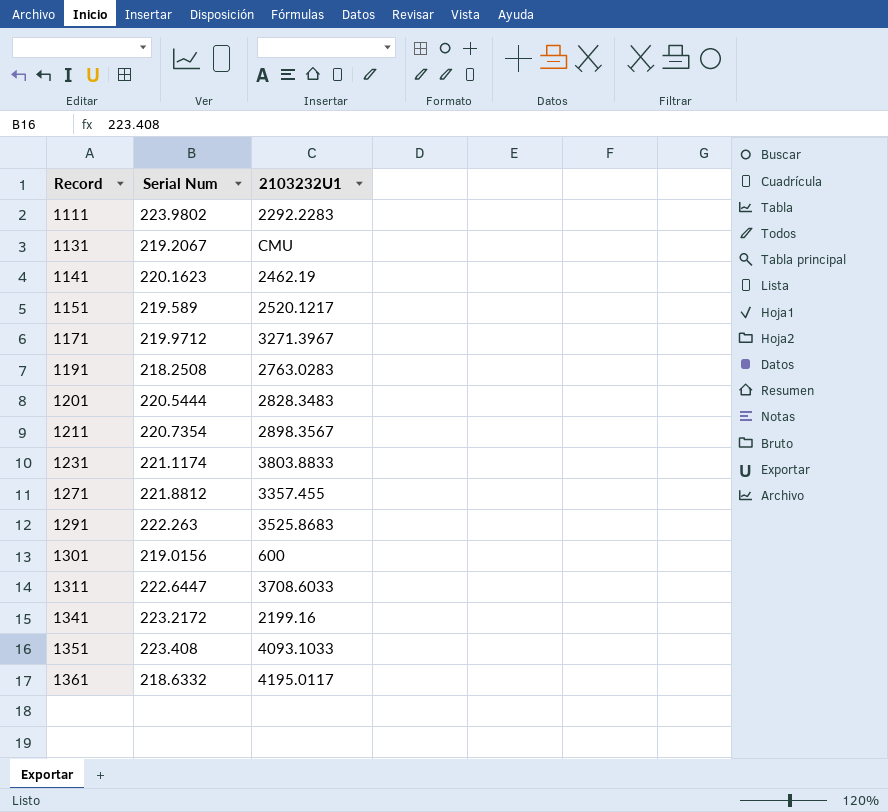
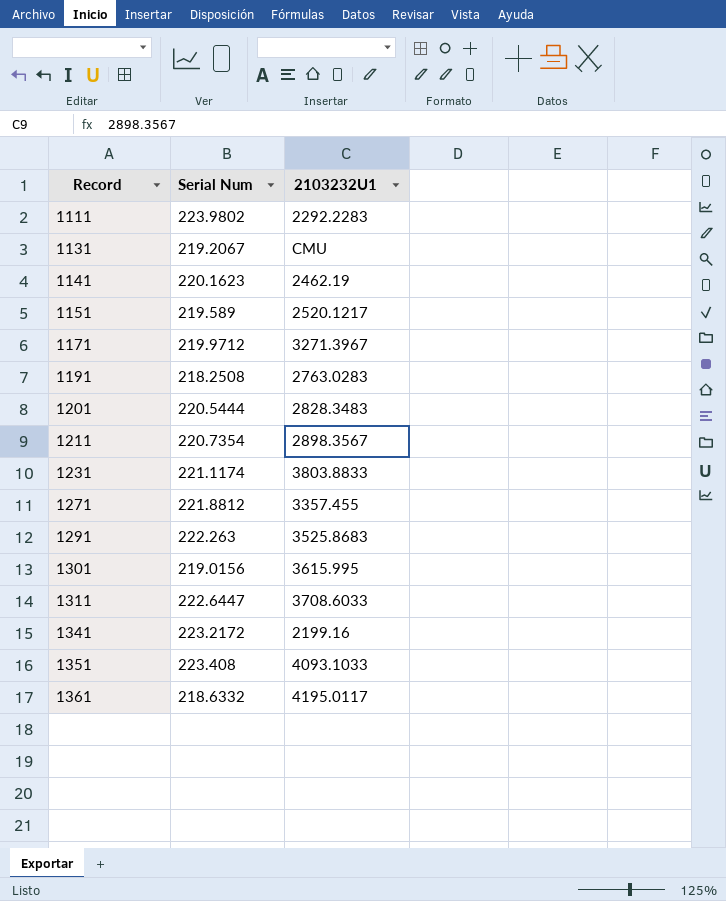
1301 | 2103232U1: 600 -> 3615.995

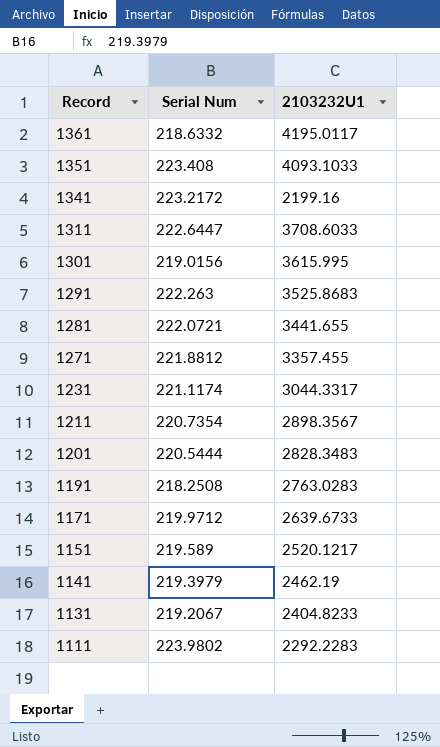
row order: Record ascending -> Record descending
row 1281: none -> 222.0721 | 3441.655
1231 | 2103232U1: 3803.8833 -> 3044.3317
1171 | 2103232U1: 3271.3967 -> 2639.6733
1141 | Serial Num: 220.1623 -> 219.3979
1131 | 2103232U1: CMU -> 2404.8233

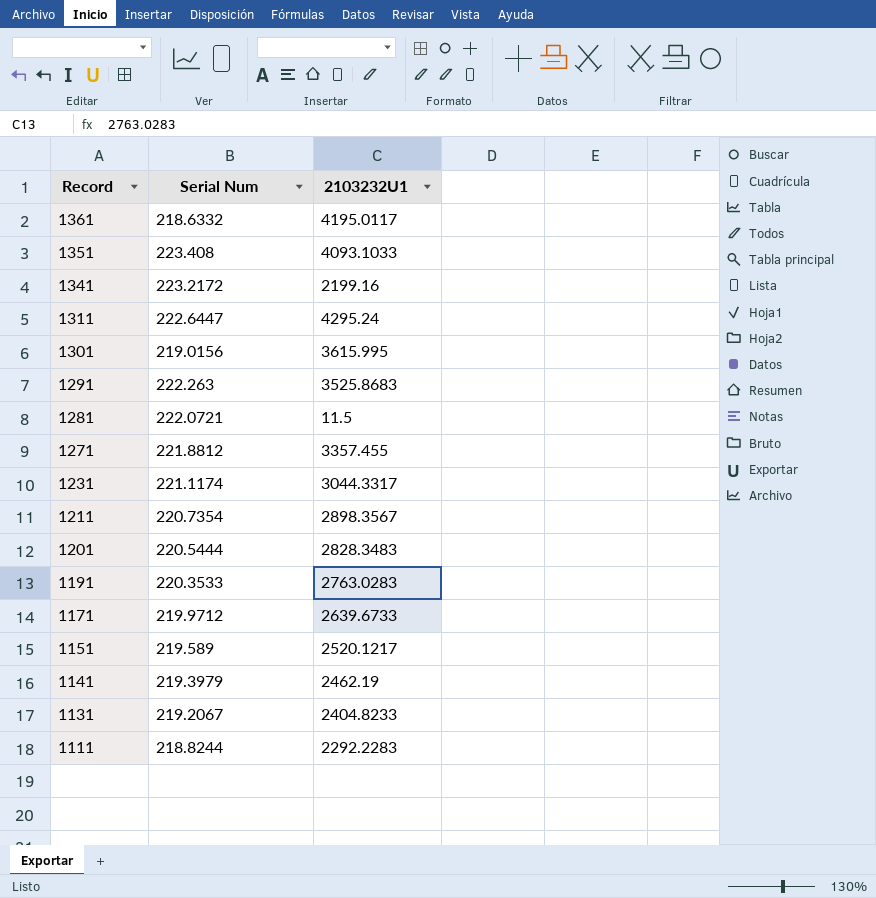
1311 | 2103232U1: 3708.6033 -> 4295.24
1281 | 2103232U1: 3441.655 -> 11.5
1191 | Serial Num: 218.2508 -> 220.3533
1111 | Serial Num: 223.9802 -> 218.8244

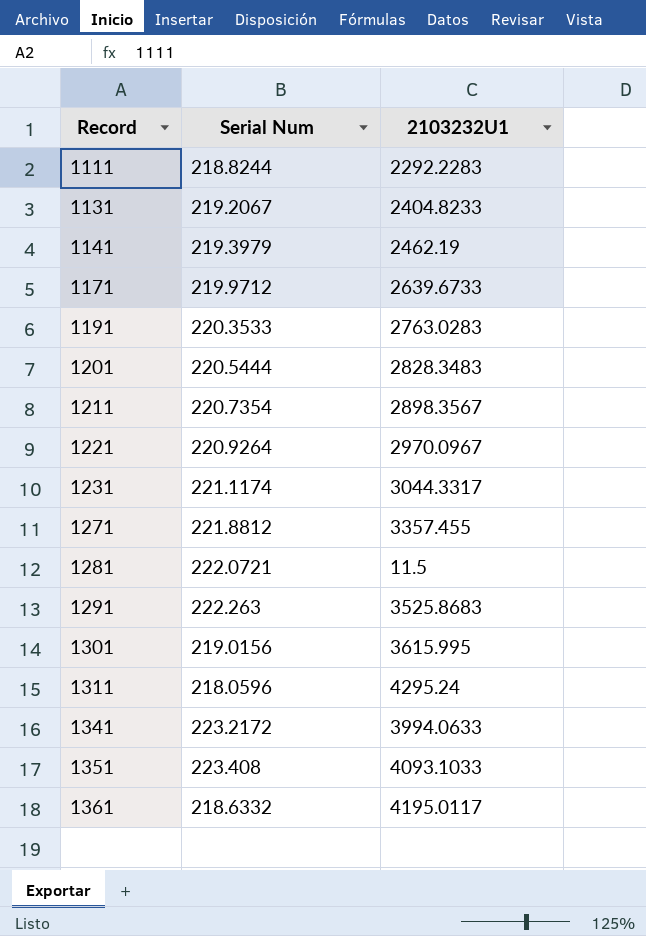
row order: Record descending -> Record ascending
row 1151: 219.589 | 2520.1217 -> none
row 1221: none -> 220.9264 | 2970.0967
1311 | Serial Num: 222.6447 -> 218.0596
1341 | 2103232U1: 2199.16 -> 3994.0633

